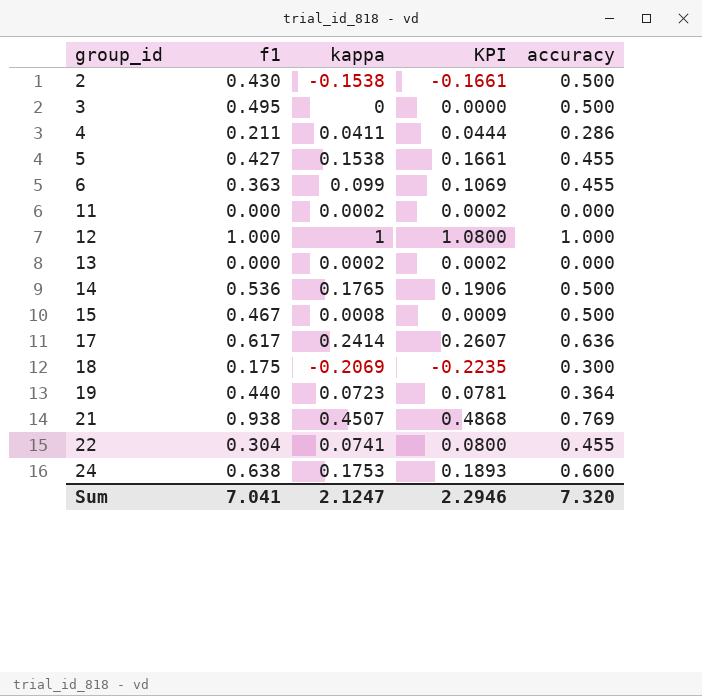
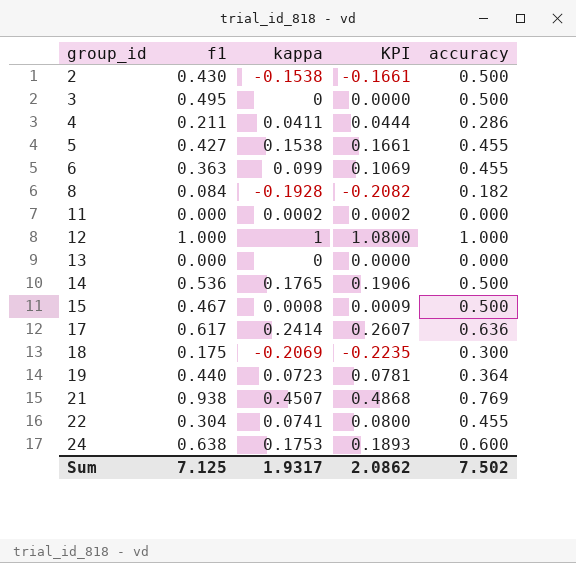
row 8: none -> 0.084 | -0.1928 | -0.2082 | 0.182
13 | kappa: 0.0002 -> 0
13 | KPI: 0.0002 -> 0.0000
Sum | f1: 7.041 -> 7.125
Sum | kappa: 2.1247 -> 1.9317
Sum | KPI: 2.2946 -> 2.0862
Sum | accuracy: 7.320 -> 7.502

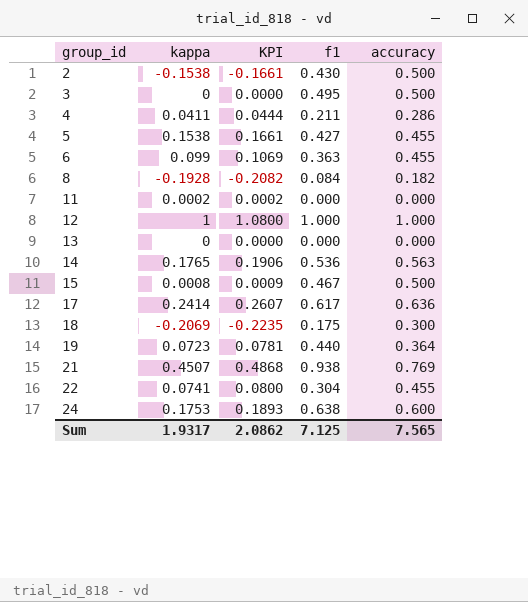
column f1 | position: 2 -> 4
14 | accuracy: 0.500 -> 0.563
Sum | accuracy: 7.502 -> 7.565

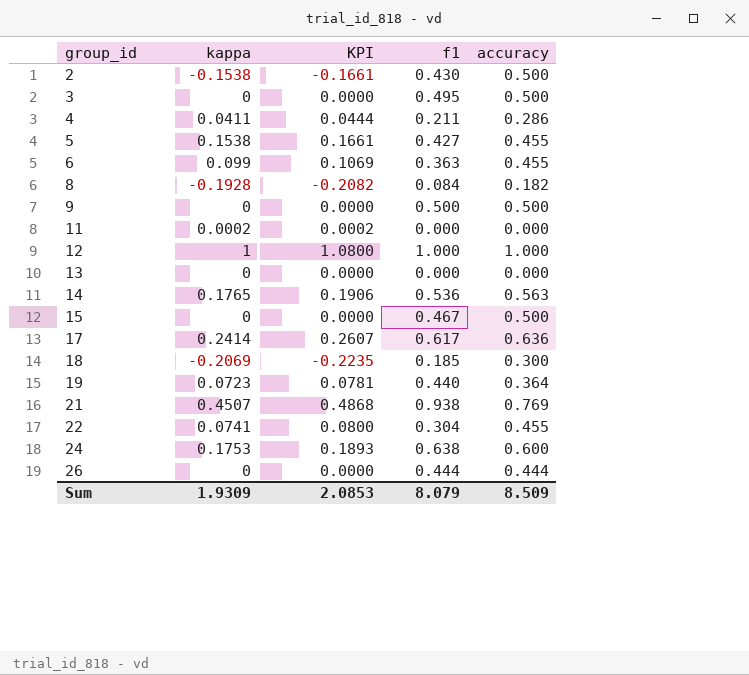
row 9: none -> 0 | 0.0000 | 0.500 | 0.500
15 | kappa: 0.0008 -> 0
15 | KPI: 0.0009 -> 0.0000
18 | f1: 0.175 -> 0.185
row 26: none -> 0 | 0.0000 | 0.444 | 0.444
Sum | kappa: 1.9317 -> 1.9309
Sum | KPI: 2.0862 -> 2.0853
Sum | f1: 7.125 -> 8.079
Sum | accuracy: 7.565 -> 8.509

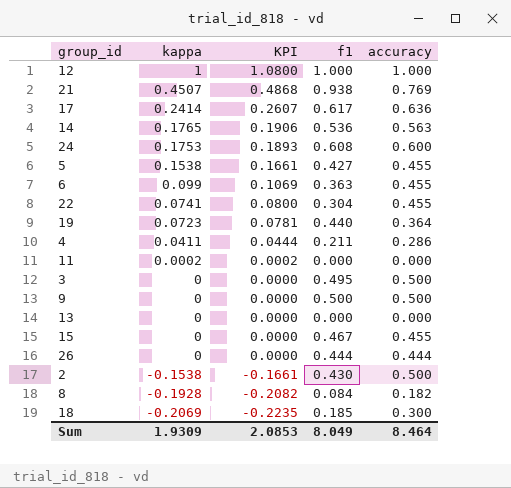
row order: group_id ascending -> kappa descending
24 | f1: 0.638 -> 0.608
15 | accuracy: 0.500 -> 0.455
Sum | f1: 8.079 -> 8.049
Sum | accuracy: 8.509 -> 8.464

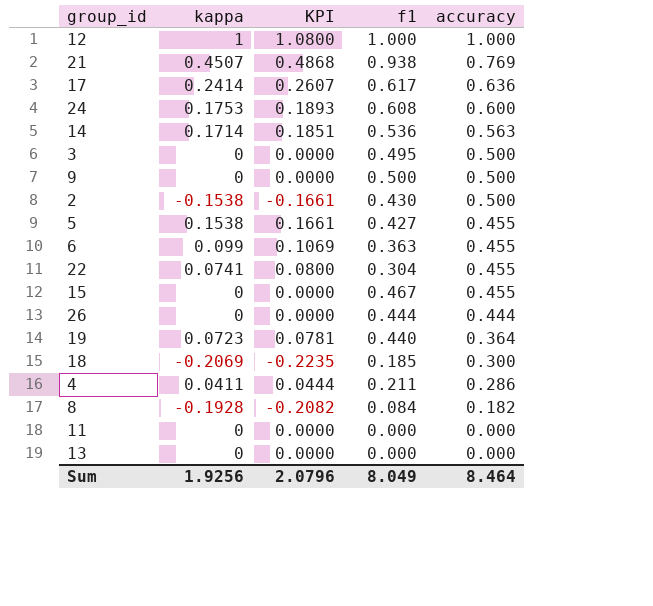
row order: kappa descending -> accuracy descending
14 | kappa: 0.1765 -> 0.1714
14 | KPI: 0.1906 -> 0.1851
11 | kappa: 0.0002 -> 0
11 | KPI: 0.0002 -> 0.0000
Sum | kappa: 1.9309 -> 1.9256
Sum | KPI: 2.0853 -> 2.0796

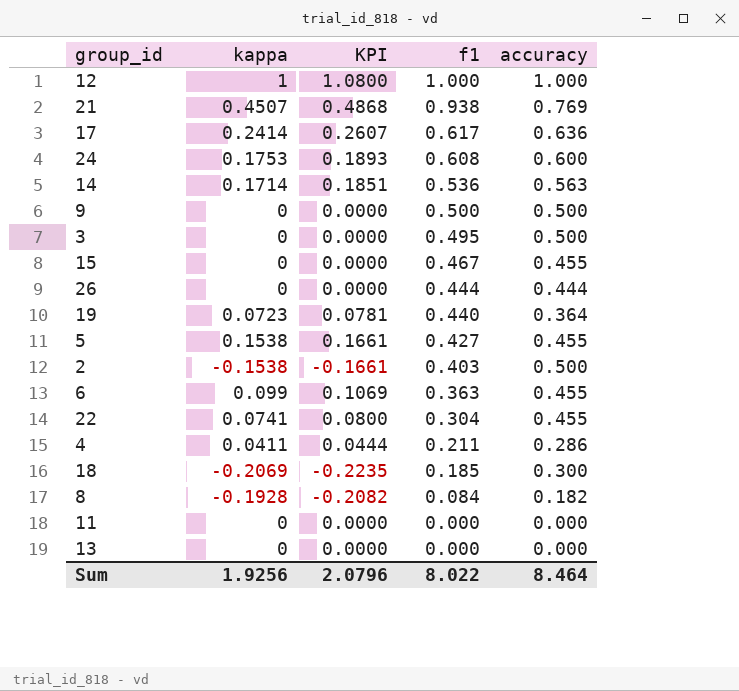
row order: accuracy descending -> f1 descending
2 | f1: 0.430 -> 0.403
Sum | f1: 8.049 -> 8.022

